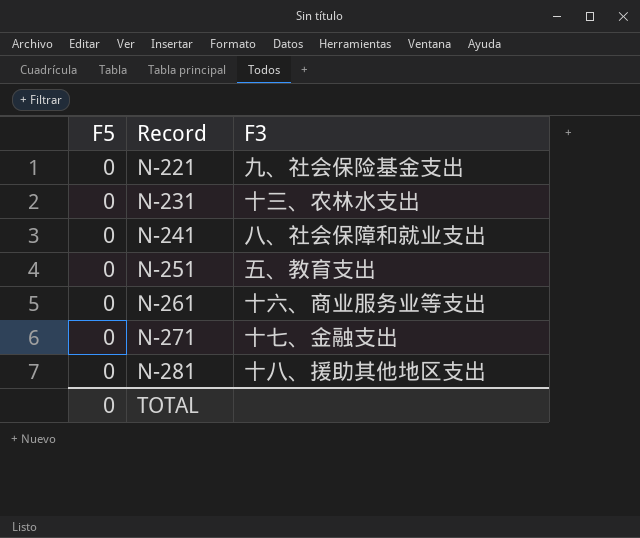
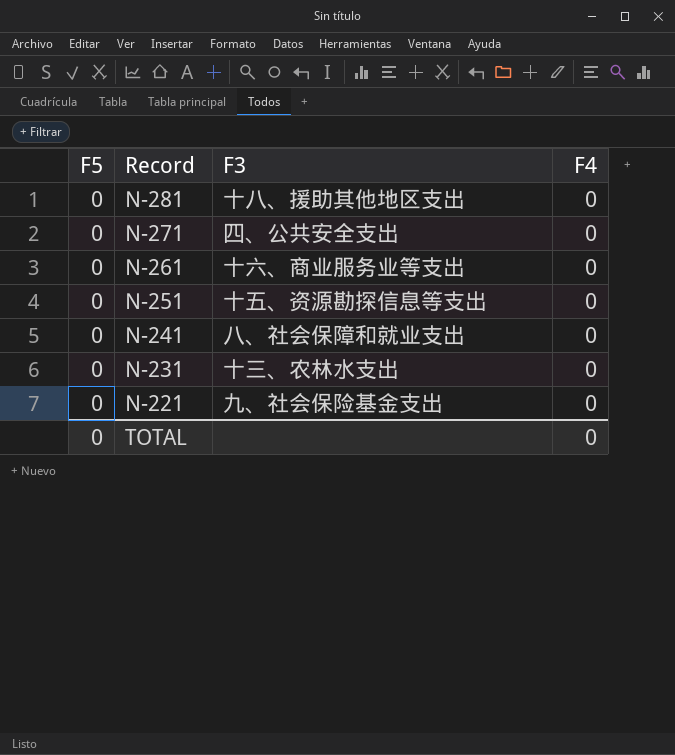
row order: Record ascending -> Record descending
column F4 | position: none -> 4
N-271 | F3: 十七、金融支出 -> 四、公共安全支出
N-251 | F3: 五、教育支出 -> 十五、资源勘探信息等支出

